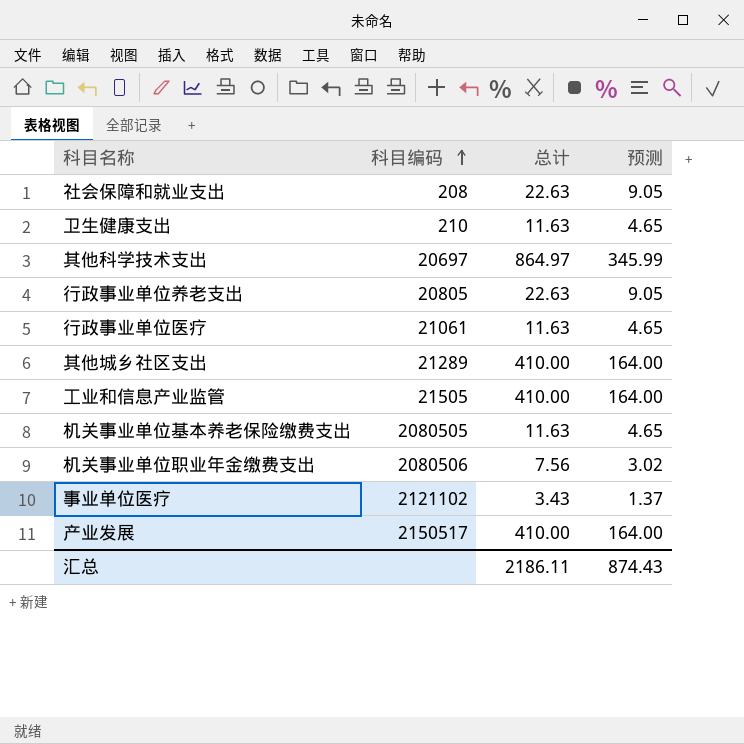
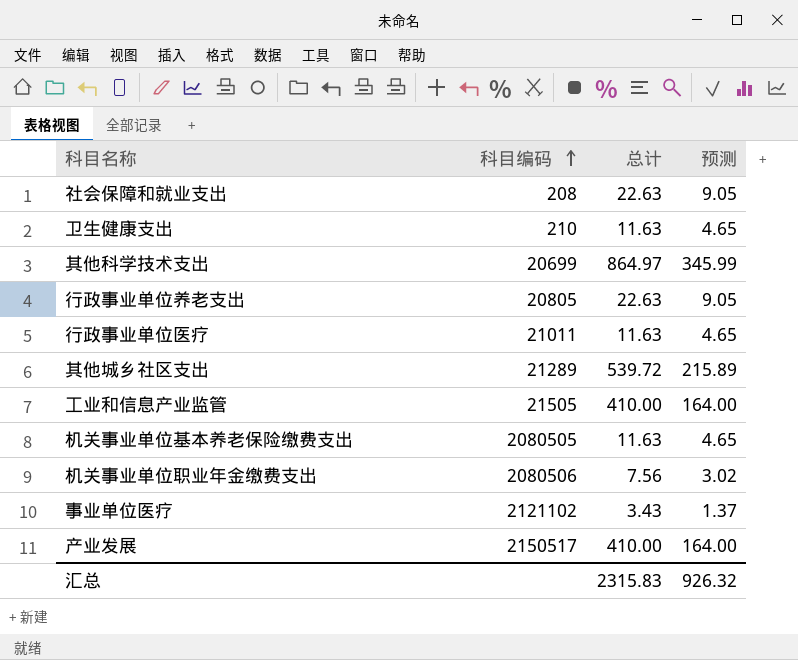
其他科学技术支出 | 科目编码: 20697 -> 20699
行政事业单位医疗 | 科目编码: 21061 -> 21011
其他城乡社区支出 | 总计: 410.00 -> 539.72
其他城乡社区支出 | 预测: 164.00 -> 215.89
汇总 | 总计: 2186.11 -> 2315.83
汇总 | 预测: 874.43 -> 926.32

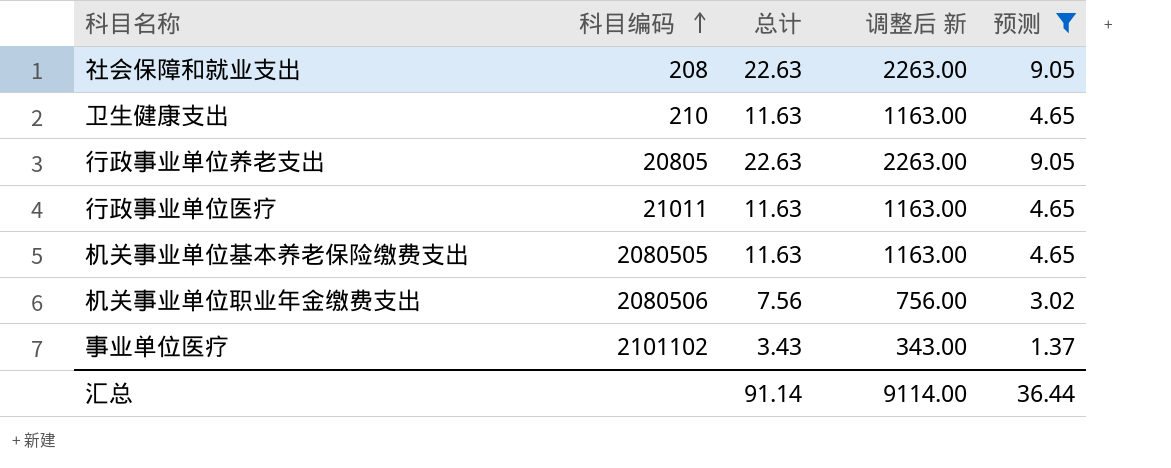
filter: none -> 预测 <= 9.05
column 调整后 新 | formula: none -> [总计] * 100
事业单位医疗 | 科目编码: 2121102 -> 2101102
汇总 | 总计: 2315.83 -> 91.14
汇总 | 预测: 926.32 -> 36.44

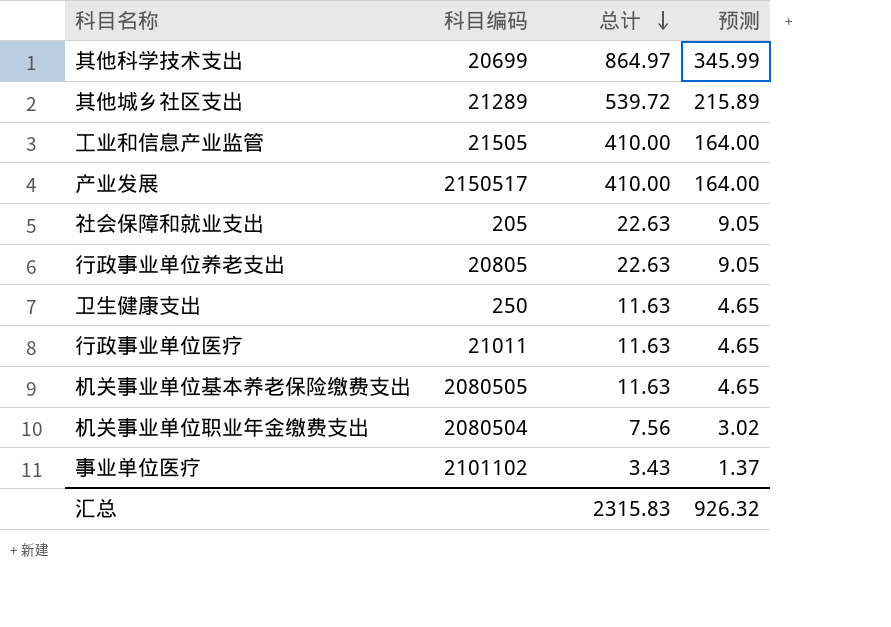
filter: 预测 <= 9.05 -> none
row order: 科目编码 ascending -> 总计 descending
column 调整后 新 | formula: [总计] * 100 -> none
社会保障和就业支出 | 科目编码: 208 -> 205
卫生健康支出 | 科目编码: 210 -> 250
机关事业单位职业年金缴费支出 | 科目编码: 2080506 -> 2080504
汇总 | 总计: 91.14 -> 2315.83
汇总 | 预测: 36.44 -> 926.32

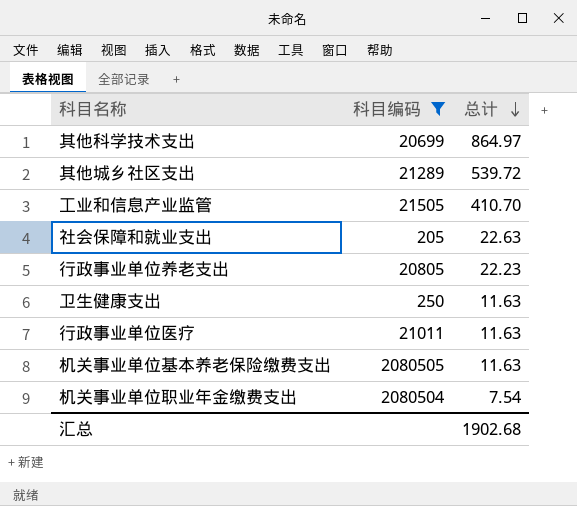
filter: none -> 科目编码 <= 2080505
column 预测 | formula: [总计] * 0.4 -> none
工业和信息产业监管 | 总计: 410.00 -> 410.70
行政事业单位养老支出 | 总计: 22.63 -> 22.23
机关事业单位职业年金缴费支出 | 总计: 7.56 -> 7.54
汇总 | 总计: 2315.83 -> 1902.68

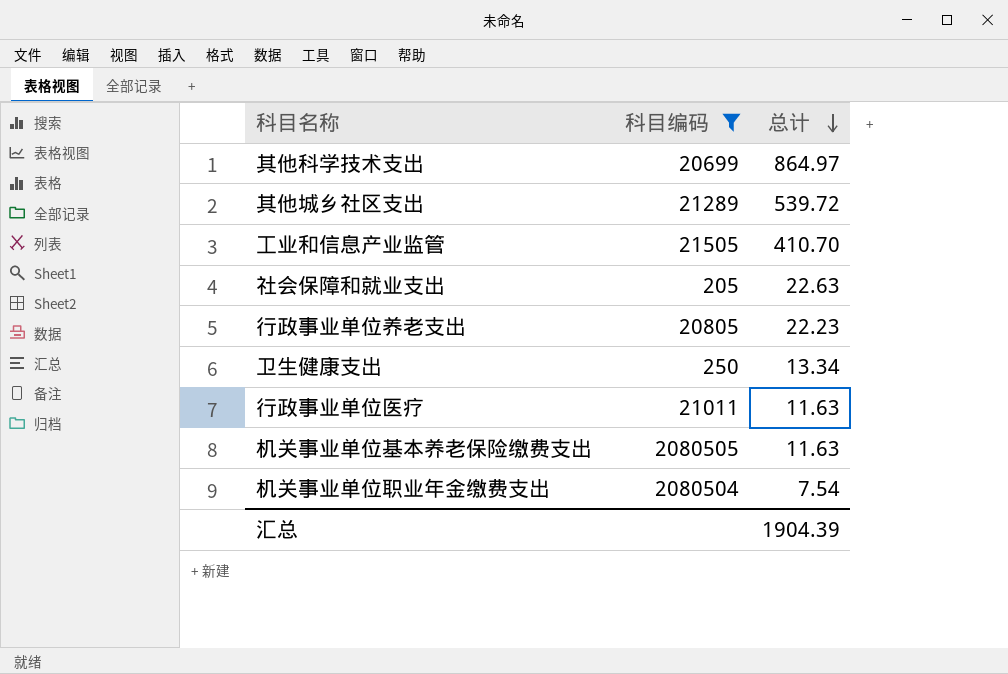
卫生健康支出 | 总计: 11.63 -> 13.34
汇总 | 总计: 1902.68 -> 1904.39

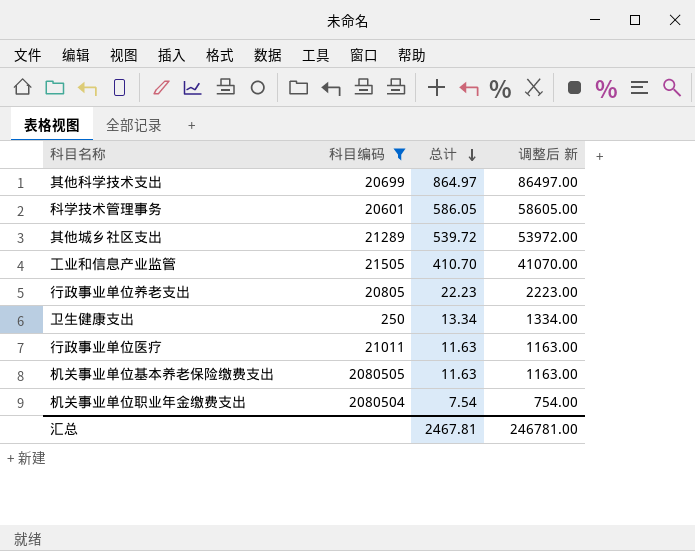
column 调整后 新 | formula: none -> [总计] * 100
row 社会保障和就业支出: 205 | 22.63 -> none
row 科学技术管理事务: none -> 20601 | 586.05 | 58605.00
汇总 | 总计: 1904.39 -> 2467.81

